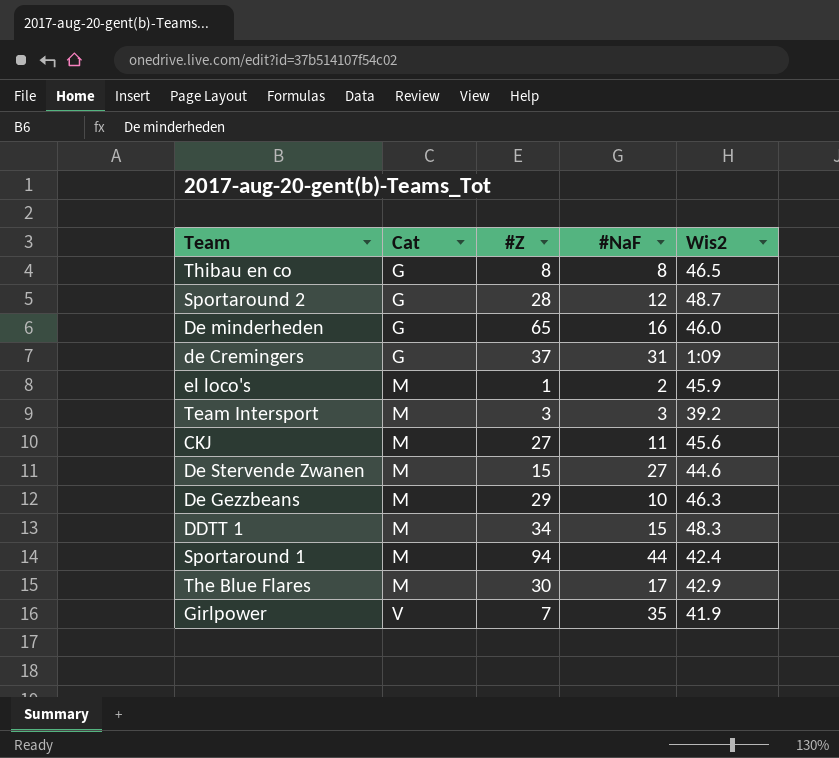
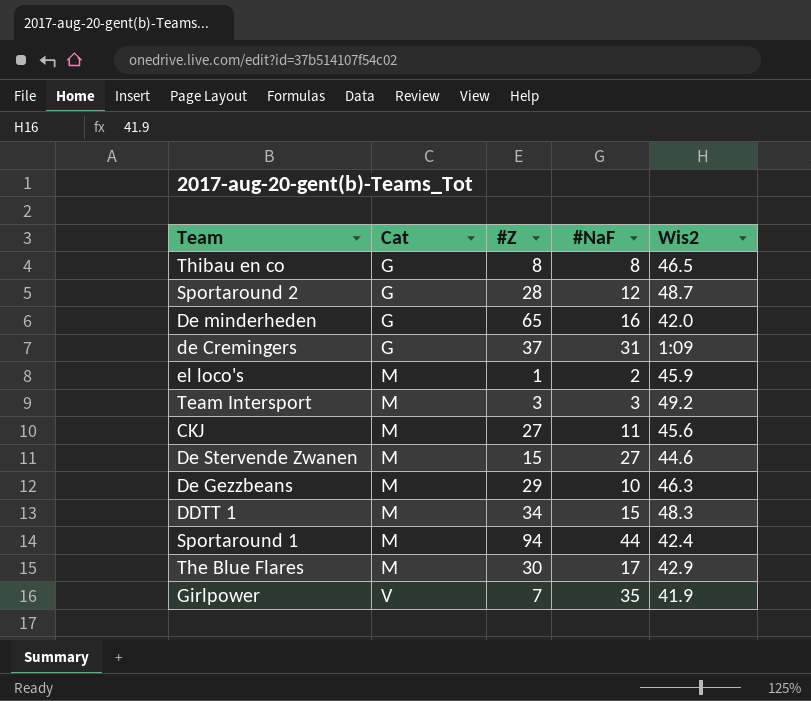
De minderheden | Wis2: 46.0 -> 42.0
Team Intersport | Wis2: 39.2 -> 49.2

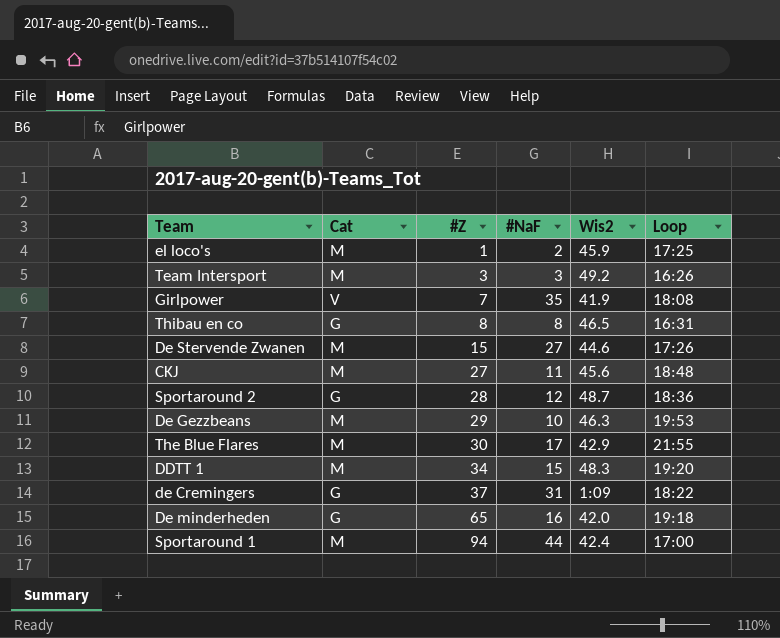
row order: Cat ascending -> #Z ascending
column Loop | position: none -> 6

